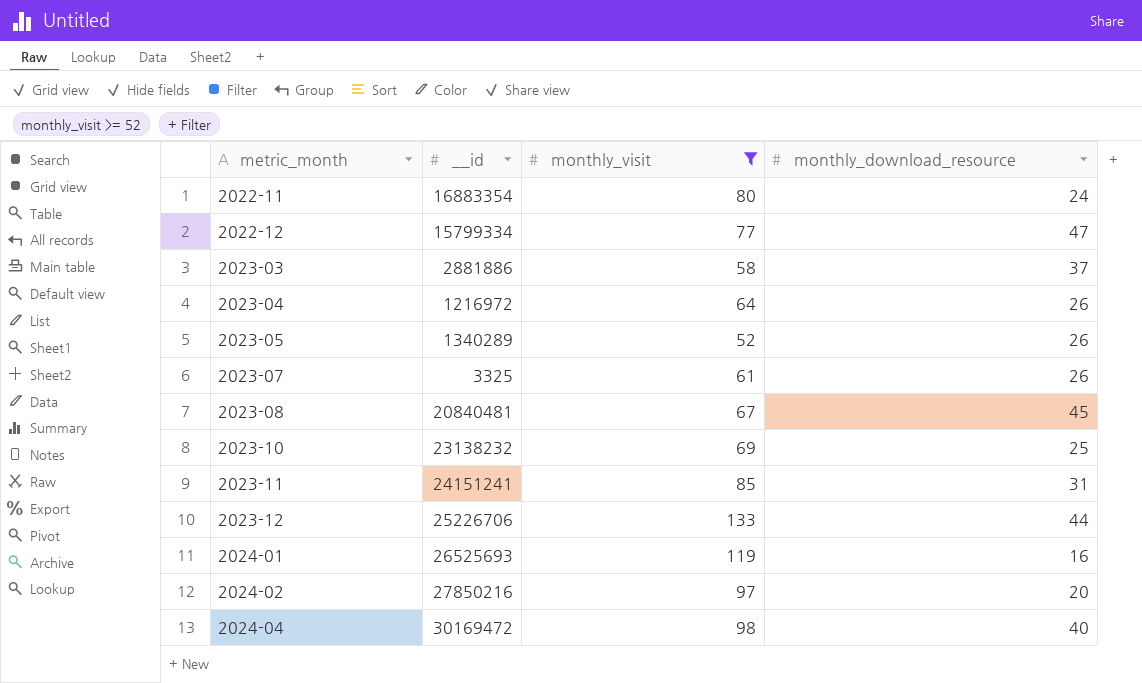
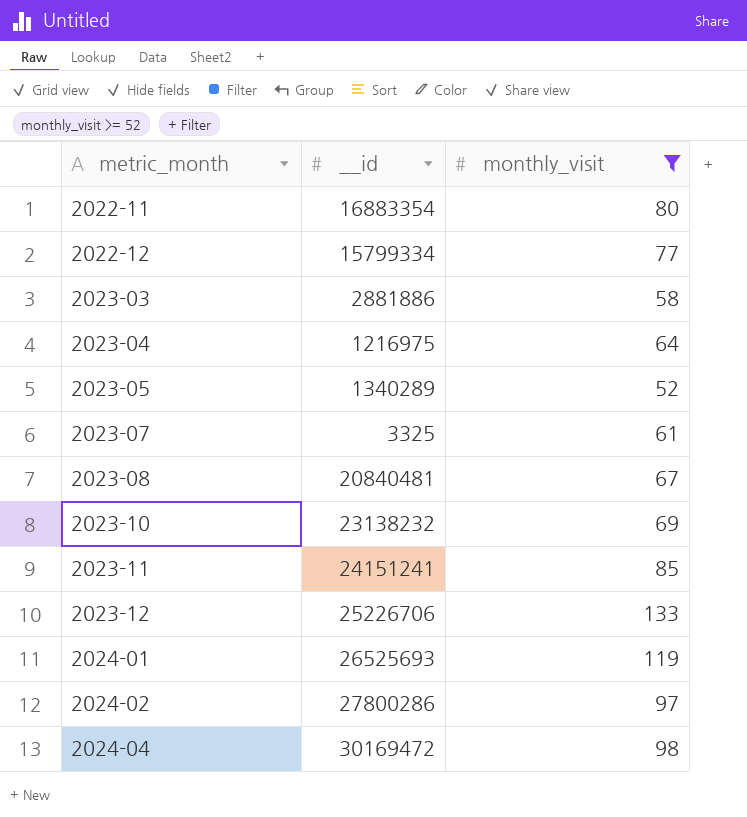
column monthly_download_resource | position: 4 -> none
2023-04 | __id: 1216972 -> 1216975
2024-02 | __id: 27850216 -> 27800286

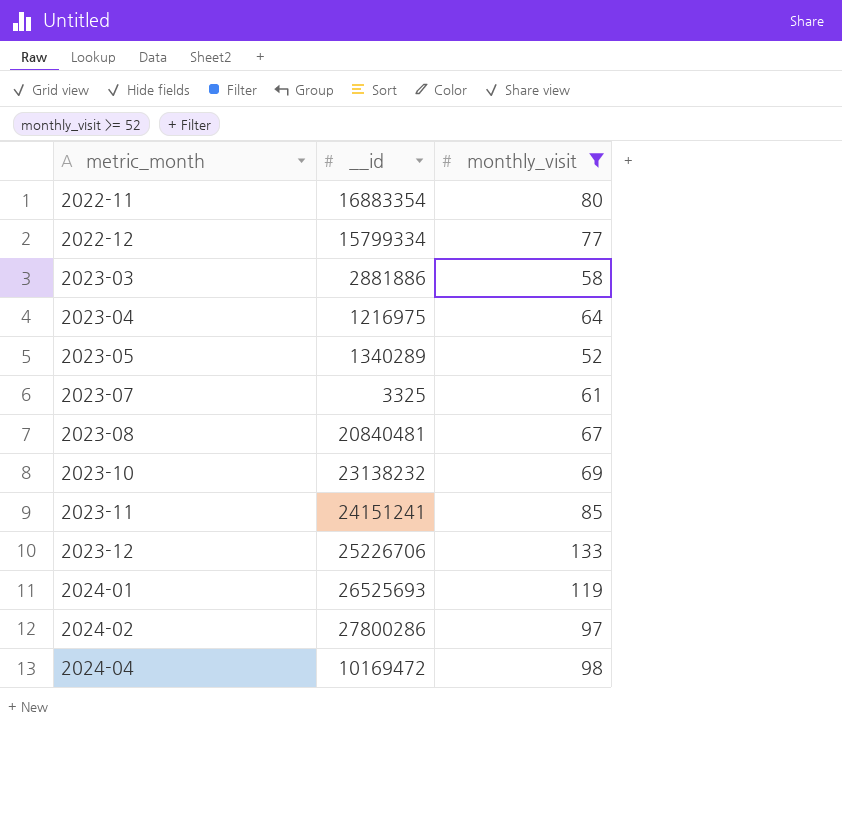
2024-04 | __id: 30169472 -> 10169472

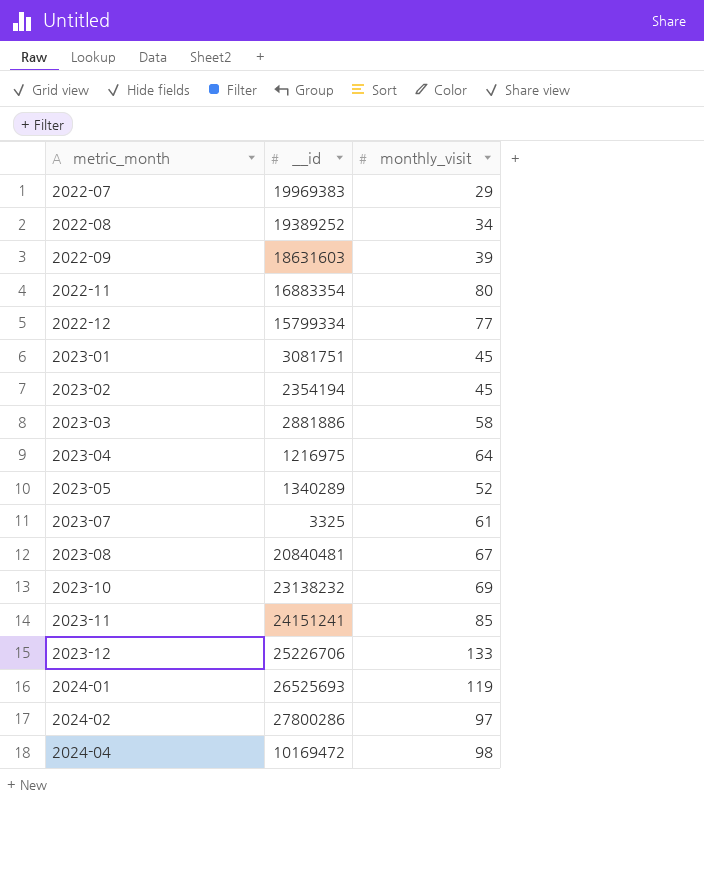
filter: monthly_visit >= 52 -> none

